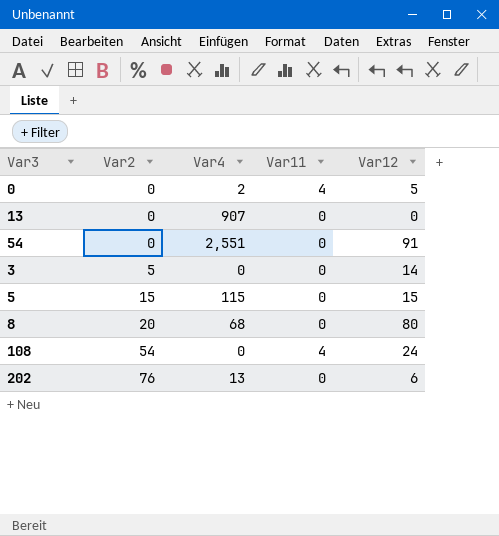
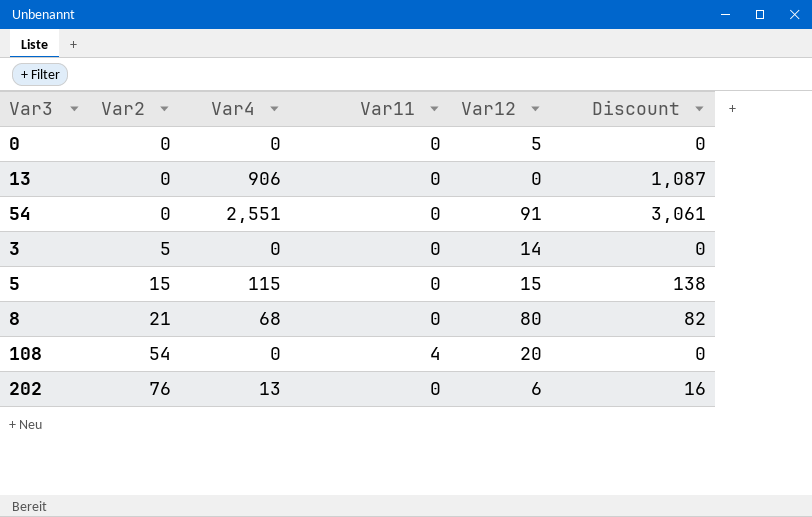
column Discount | formula: none -> [Var4] * 1.2
0 | Var4: 2 -> 0
0 | Var11: 4 -> 0
13 | Var4: 907 -> 906
8 | Var2: 20 -> 21
108 | Var12: 24 -> 20

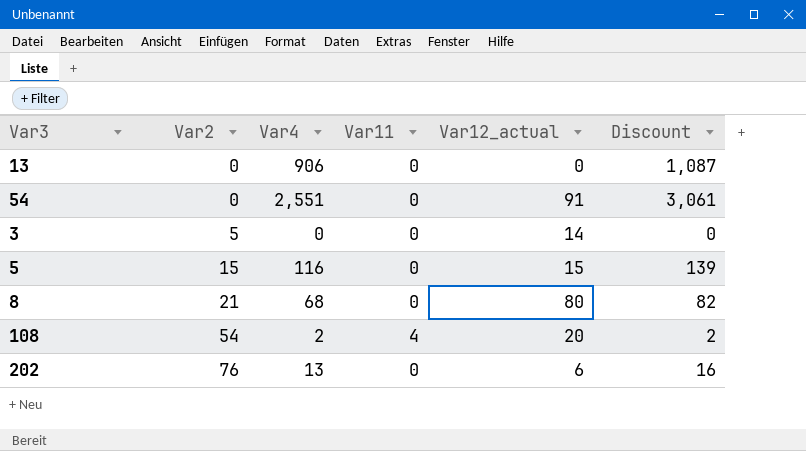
column name: Var12 -> Var12_actual
row 0: 0 | 0 | 0 | 5 | 0 -> none
5 | Var4: 115 -> 116
5 | Discount: 138 -> 139
108 | Var4: 0 -> 2
108 | Discount: 0 -> 2

